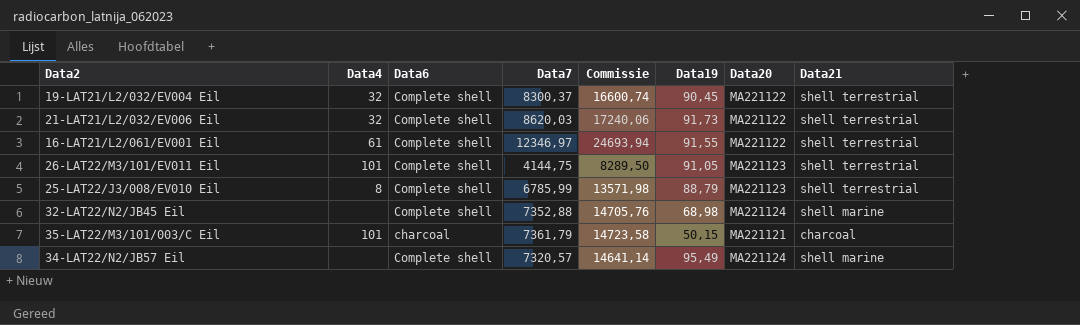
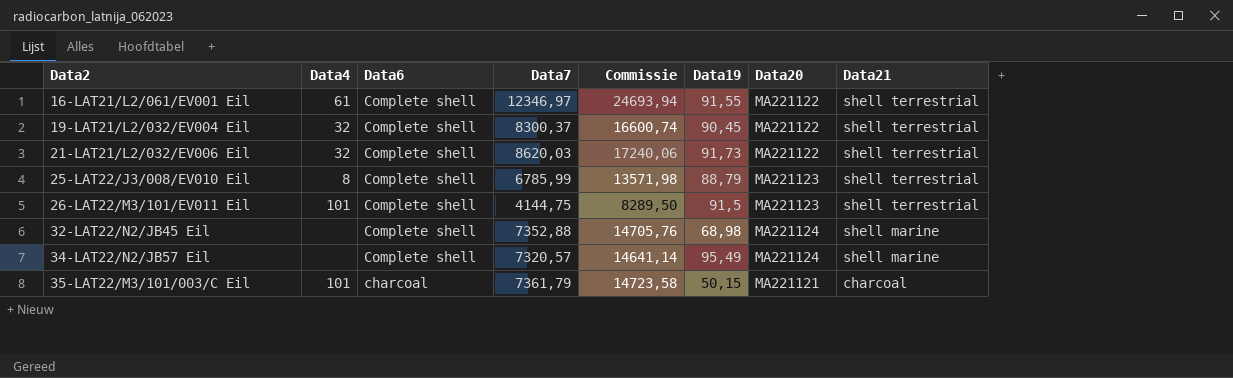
row order: none -> Data2 ascending
26-LAT22/M3/101/EV011 Eil | Data19: 91,05 -> 91,5

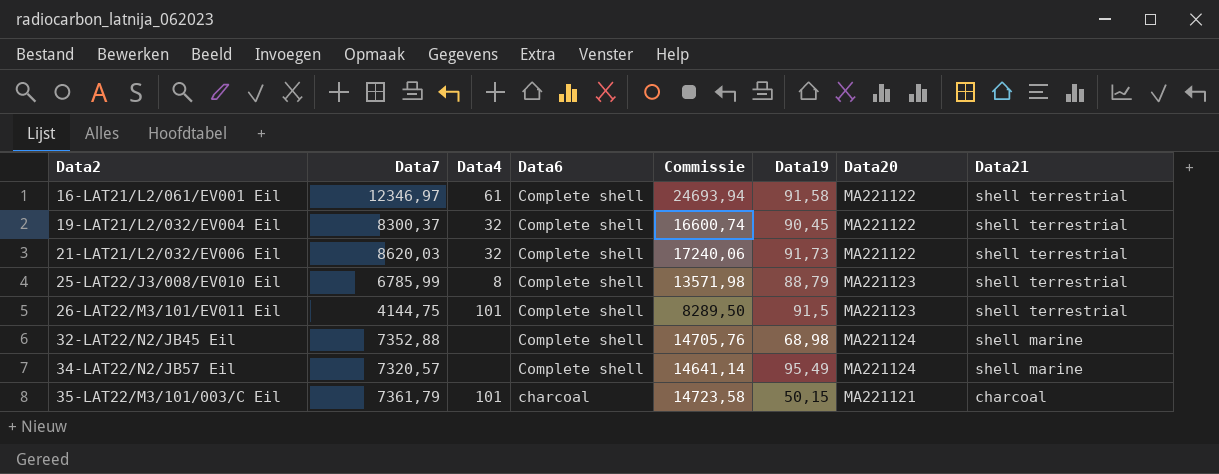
column Data7 | position: 4 -> 2
16-LAT21/L2/061/EV001 Eil | Data19: 91,55 -> 91,58

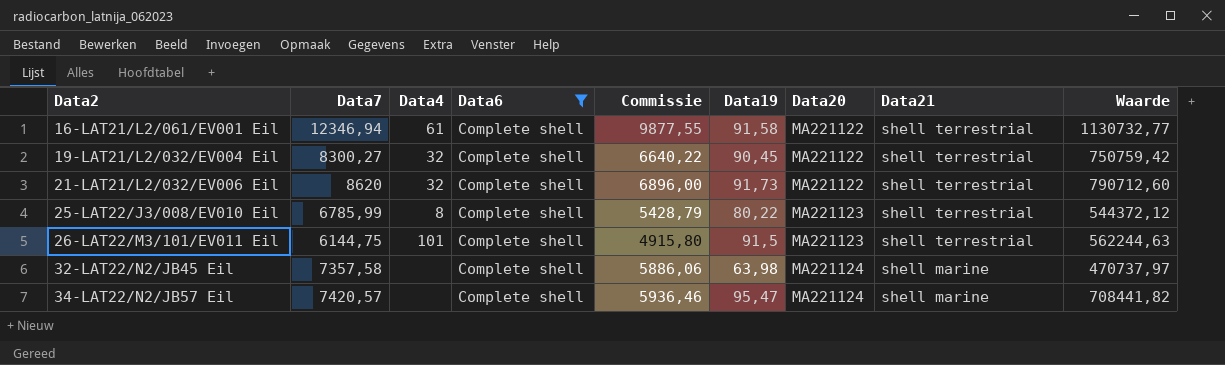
filter: none -> Data6 = Complete shell
column Commissie | formula: [Data7] * 2 -> [Data7] * 0,8
column Waarde | formula: none -> [Data7] * [Data19]
16-LAT21/L2/061/EV001 Eil | Data7: 12346,97 -> 12346,94
19-LAT21/L2/032/EV004 Eil | Data7: 8300,37 -> 8300,27
21-LAT21/L2/032/EV006 Eil | Data7: 8620,03 -> 8620
25-LAT22/J3/008/EV010 Eil | Data19: 88,79 -> 80,22
26-LAT22/M3/101/EV011 Eil | Data7: 4144,75 -> 6144,75
32-LAT22/N2/JB45 Eil | Data7: 7352,88 -> 7357,58
32-LAT22/N2/JB45 Eil | Data19: 68,98 -> 63,98
34-LAT22/N2/JB57 Eil | Data7: 7320,57 -> 7420,57
34-LAT22/N2/JB57 Eil | Data19: 95,49 -> 95,47

